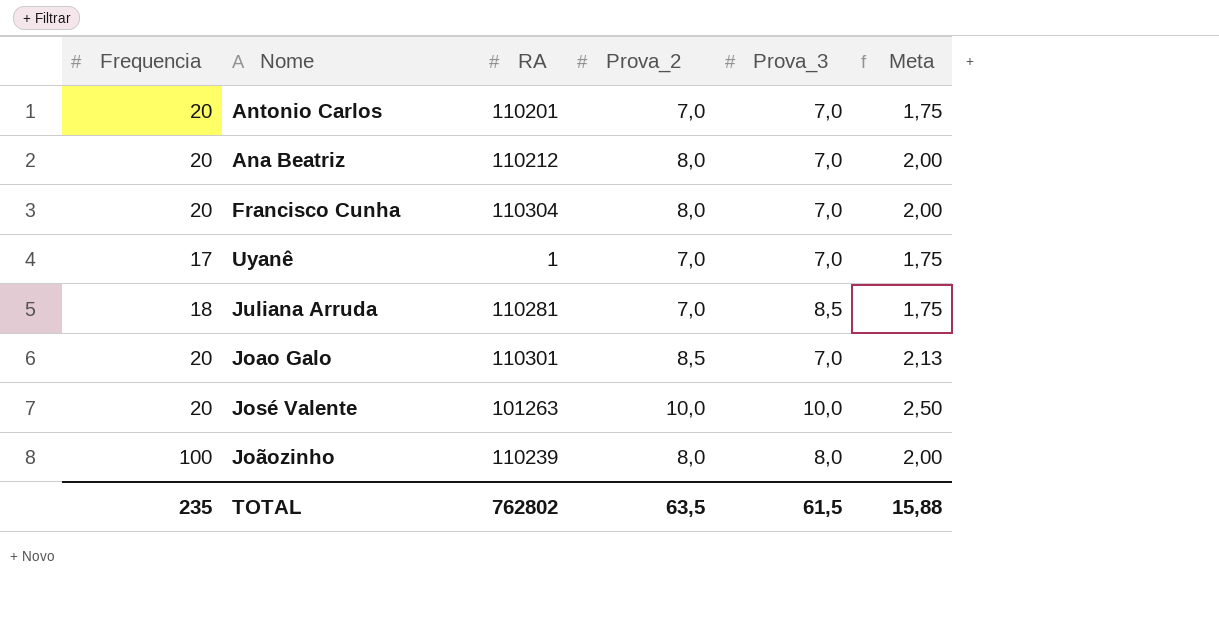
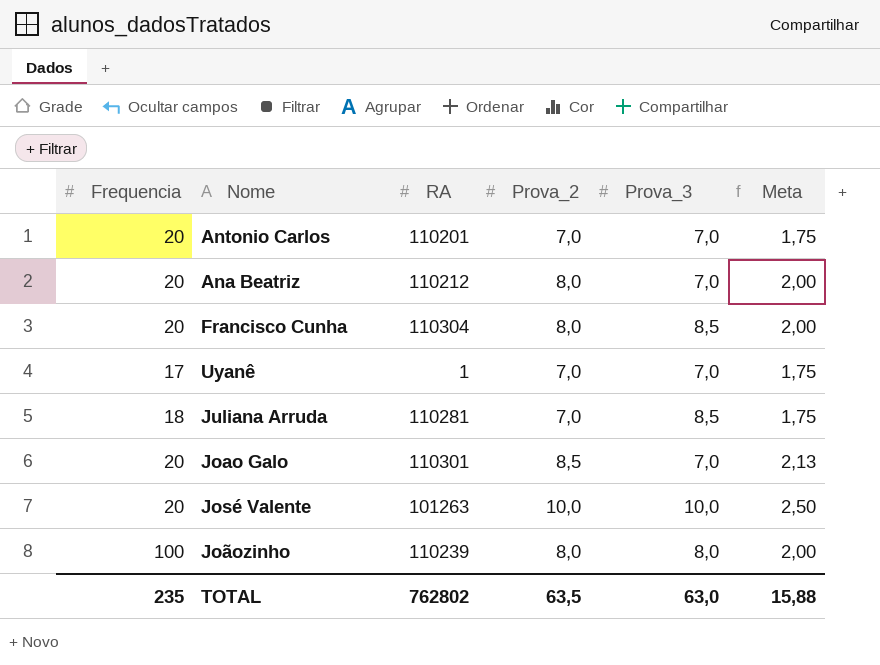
Francisco Cunha | Prova_3: 7,0 -> 8,5
TOTAL | Prova_3: 61,5 -> 63,0

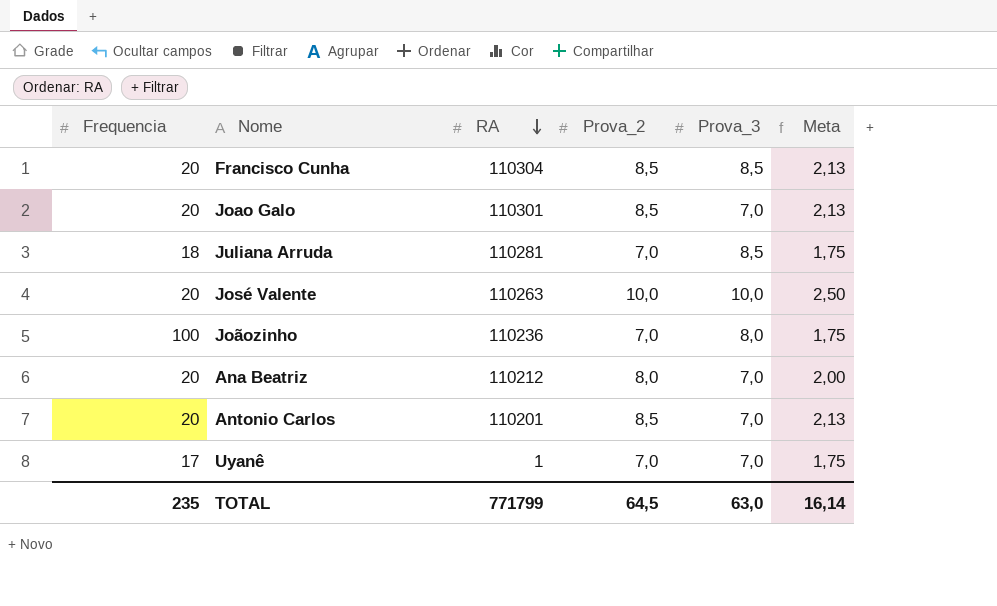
row order: none -> RA descending
Francisco Cunha | Prova_2: 8,0 -> 8,5
Francisco Cunha | Meta: 2,00 -> 2,13
José Valente | RA: 101263 -> 110263
Joãozinho | RA: 110239 -> 110236
Joãozinho | Prova_2: 8,0 -> 7,0
Joãozinho | Meta: 2,00 -> 1,75
Antonio Carlos | Prova_2: 7,0 -> 8,5
Antonio Carlos | Meta: 1,75 -> 2,13
TOTAL | RA: 762802 -> 771799
TOTAL | Prova_2: 63,5 -> 64,5
TOTAL | Meta: 15,88 -> 16,14

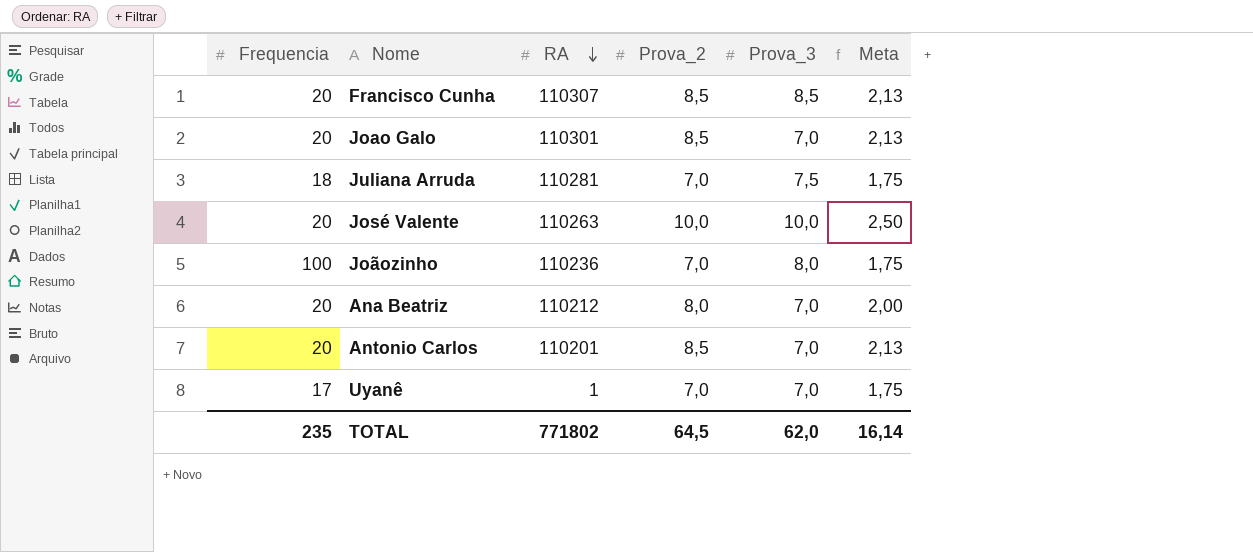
Francisco Cunha | RA: 110304 -> 110307
Juliana Arruda | Prova_3: 8,5 -> 7,5
TOTAL | RA: 771799 -> 771802
TOTAL | Prova_3: 63,0 -> 62,0

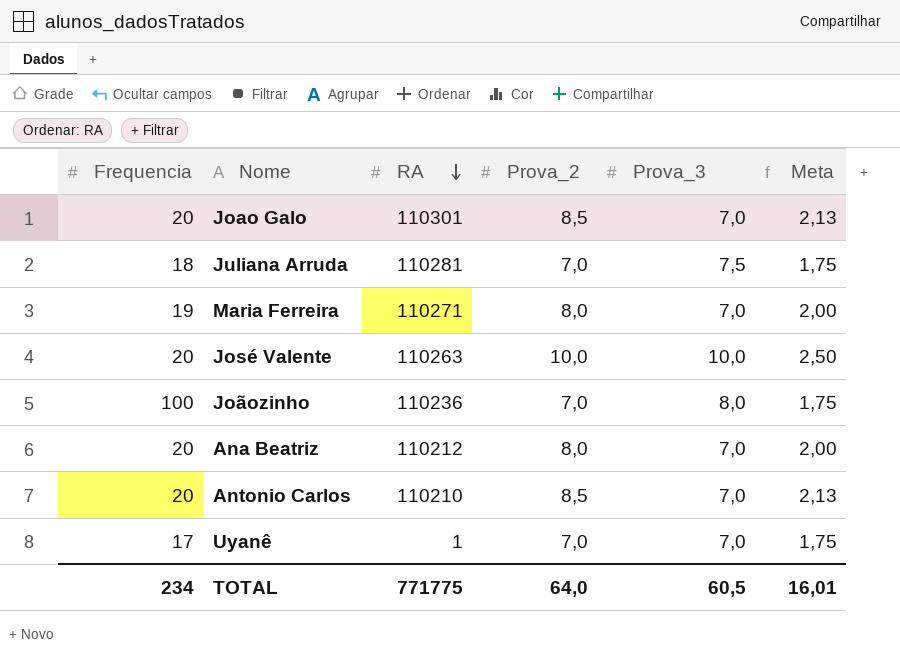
row Francisco Cunha: 20 | 110307 | 8,5 | 8,5 | 2,13 -> none
row Maria Ferreira: none -> 19 | 110271 | 8,0 | 7,0 | 2,00
Antonio Carlos | RA: 110201 -> 110210
TOTAL | Frequencia: 235 -> 234
TOTAL | RA: 771802 -> 771775
TOTAL | Prova_2: 64,5 -> 64,0
TOTAL | Prova_3: 62,0 -> 60,5
TOTAL | Meta: 16,14 -> 16,01

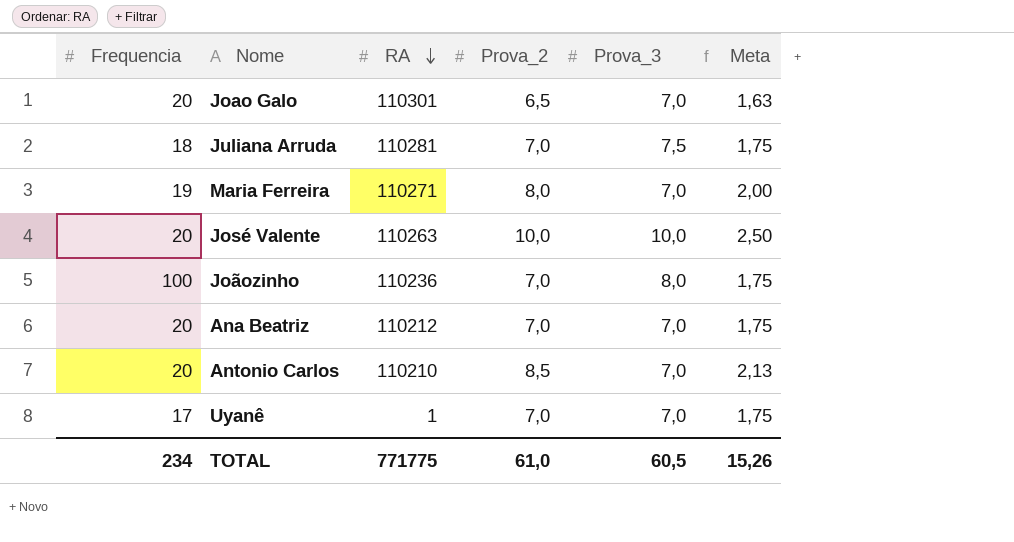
Joao Galo | Prova_2: 8,5 -> 6,5
Joao Galo | Meta: 2,13 -> 1,63
Ana Beatriz | Prova_2: 8,0 -> 7,0
Ana Beatriz | Meta: 2,00 -> 1,75
TOTAL | Prova_2: 64,0 -> 61,0
TOTAL | Meta: 16,01 -> 15,26

